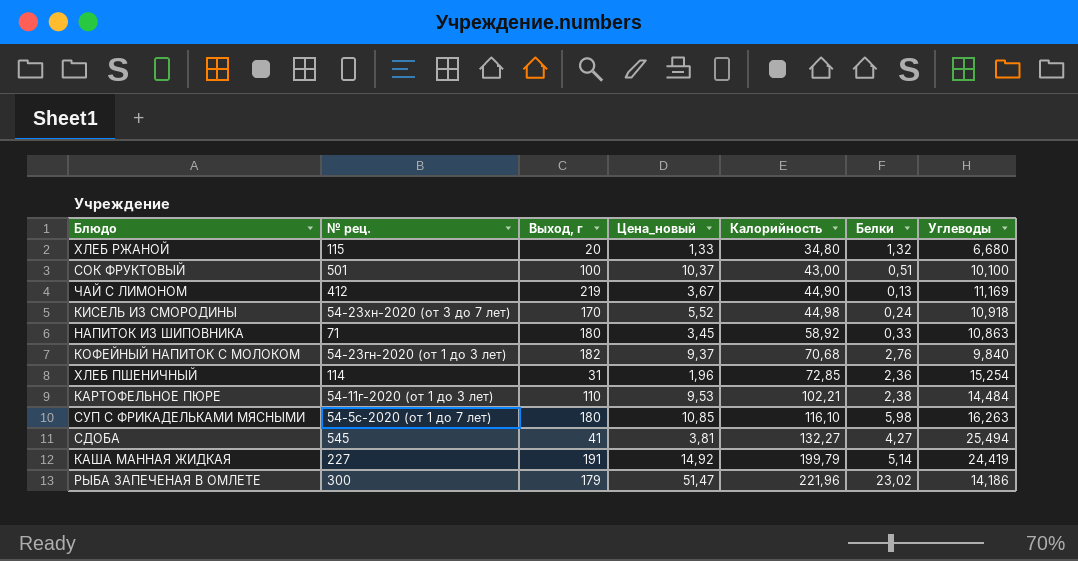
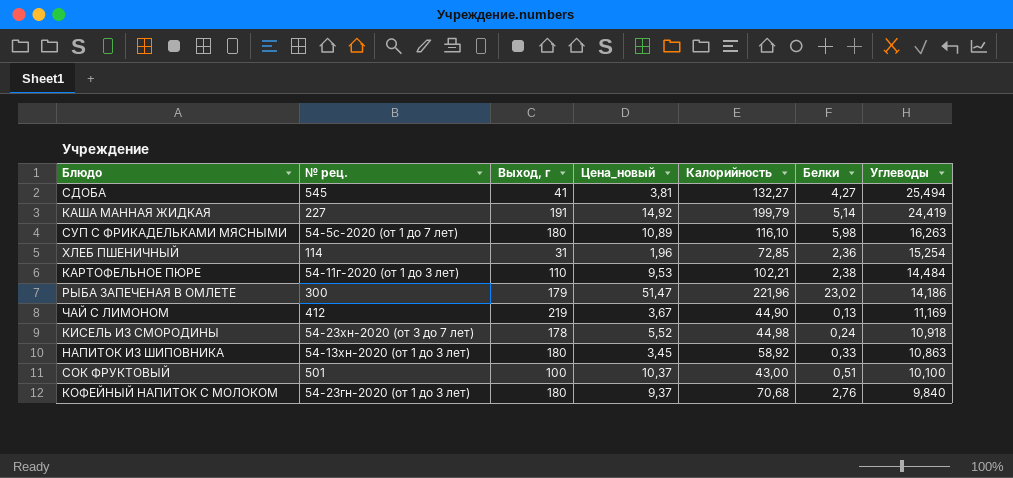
row order: Калорийность ascending -> Углеводы descending
row ХЛЕБ РЖАНОЙ: 115 | 20 | 1,33 | 34,80 | 1,32 | 6,680 -> none
СУП С ФРИКАДЕЛЬКАМИ МЯСНЫМИ | Цена_новый: 10,85 -> 10,89
КИСЕЛЬ ИЗ СМОРОДИНЫ | Выход, г: 170 -> 178
НАПИТОК ИЗ ШИПОВНИКА | № рец.: 71 -> 54-13хн-2020 (от 1 до 3 лет)
КОФЕЙНЫЙ НАПИТОК С МОЛОКОМ | Выход, г: 182 -> 180

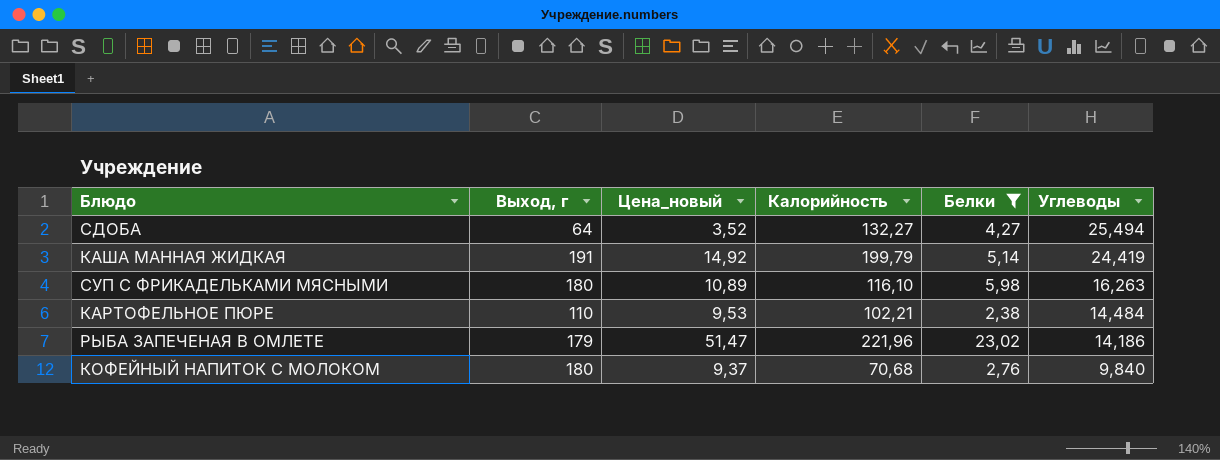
filter: none -> Белки >= 2,38
column № рец. | position: 2 -> none
СДОБА | Выход, г: 41 -> 64
СДОБА | Цена_новый: 3,81 -> 3,52

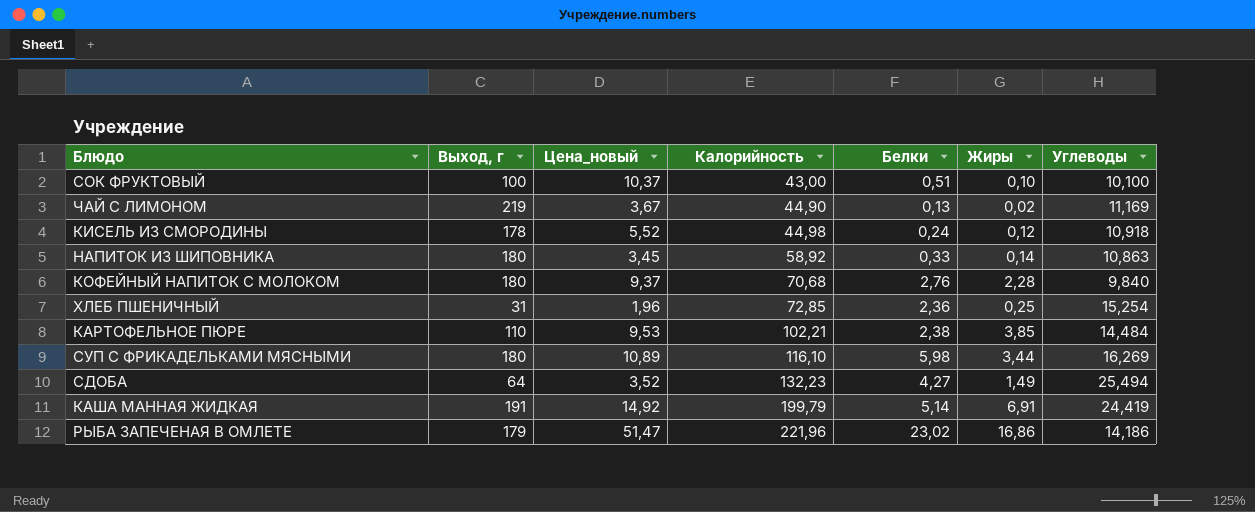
filter: Белки >= 2,38 -> none
row order: Углеводы descending -> Калорийность ascending
column Жиры | position: none -> 6
СУП С ФРИКАДЕЛЬКАМИ МЯСНЫМИ | Углеводы: 16,263 -> 16,269
СДОБА | Калорийность: 132,27 -> 132,23

